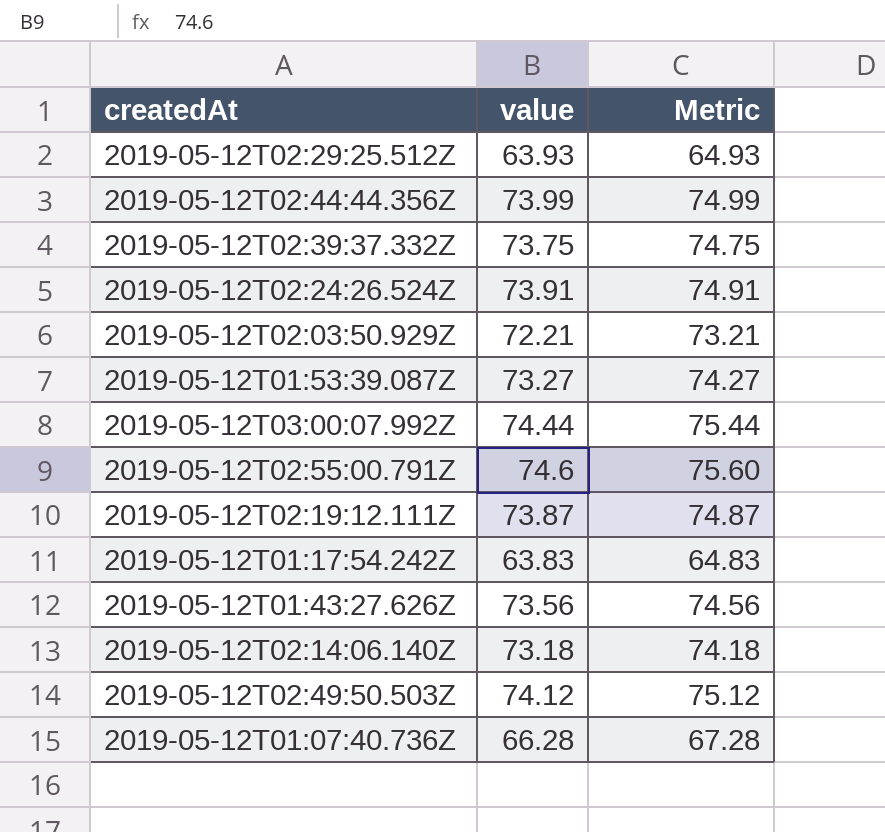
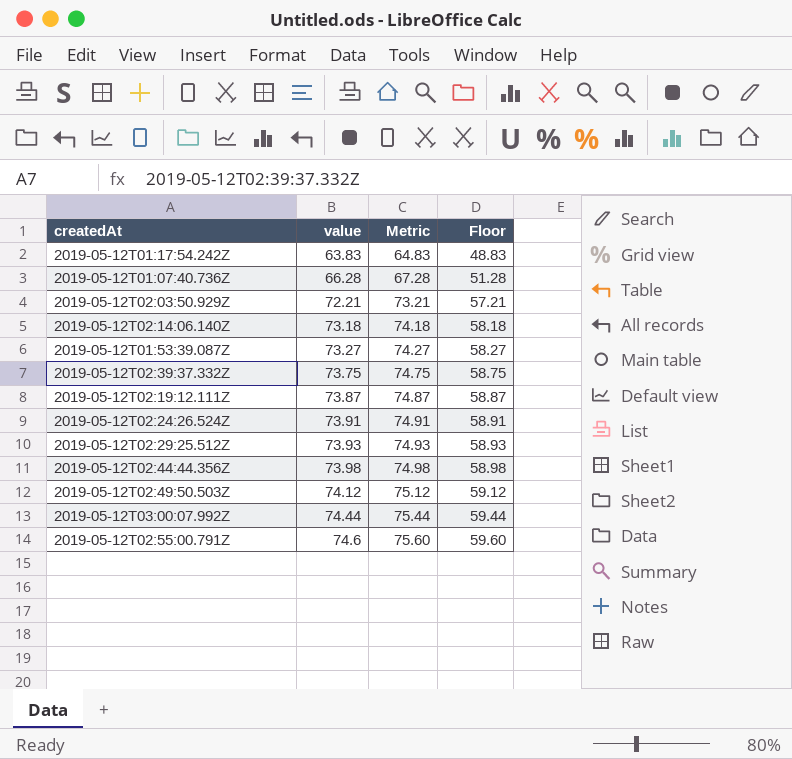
row order: none -> value ascending
column Floor | formula: none -> [value] - 15
row 2019-05-12T01:43:27.626Z: 73.56 | 74.56 -> none
2019-05-12T02:29:25.512Z | value: 63.93 -> 73.93
2019-05-12T02:29:25.512Z | Metric: 64.93 -> 74.93
2019-05-12T02:44:44.356Z | value: 73.99 -> 73.98
2019-05-12T02:44:44.356Z | Metric: 74.99 -> 74.98

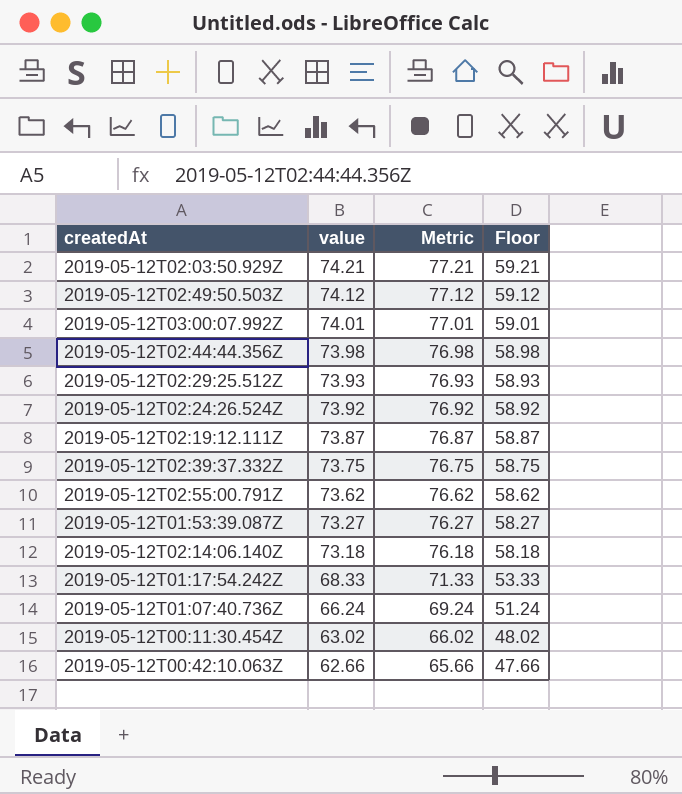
row order: value ascending -> value descending
column Metric | formula: [value] + 1 -> [value] + 3
2019-05-12T02:03:50.929Z | value: 72.21 -> 74.21
2019-05-12T02:03:50.929Z | Floor: 57.21 -> 59.21
2019-05-12T03:00:07.992Z | value: 74.44 -> 74.01
2019-05-12T03:00:07.992Z | Floor: 59.44 -> 59.01
2019-05-12T02:24:26.524Z | value: 73.91 -> 73.92
2019-05-12T02:24:26.524Z | Floor: 58.91 -> 58.92
2019-05-12T02:55:00.791Z | value: 74.6 -> 73.62
2019-05-12T02:55:00.791Z | Floor: 59.60 -> 58.62
2019-05-12T01:17:54.242Z | value: 63.83 -> 68.33
2019-05-12T01:17:54.242Z | Floor: 48.83 -> 53.33
2019-05-12T01:07:40.736Z | value: 66.28 -> 66.24
2019-05-12T01:07:40.736Z | Floor: 51.28 -> 51.24
row 2019-05-12T00:11:30.454Z: none -> 63.02 | 66.02 | 48.02
row 2019-05-12T00:42:10.063Z: none -> 62.66 | 65.66 | 47.66

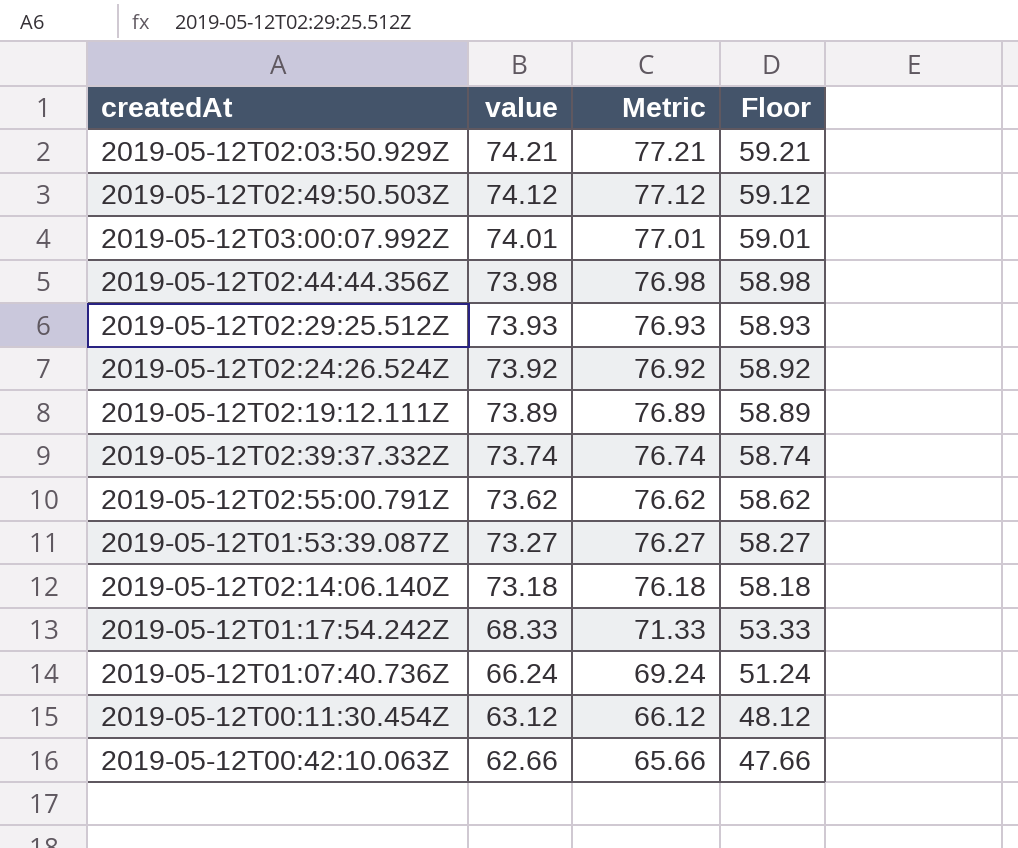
2019-05-12T02:19:12.111Z | value: 73.87 -> 73.89
2019-05-12T02:19:12.111Z | Metric: 76.87 -> 76.89
2019-05-12T02:19:12.111Z | Floor: 58.87 -> 58.89
2019-05-12T02:39:37.332Z | value: 73.75 -> 73.74
2019-05-12T02:39:37.332Z | Metric: 76.75 -> 76.74
2019-05-12T02:39:37.332Z | Floor: 58.75 -> 58.74
2019-05-12T00:11:30.454Z | value: 63.02 -> 63.12
2019-05-12T00:11:30.454Z | Metric: 66.02 -> 66.12
2019-05-12T00:11:30.454Z | Floor: 48.02 -> 48.12

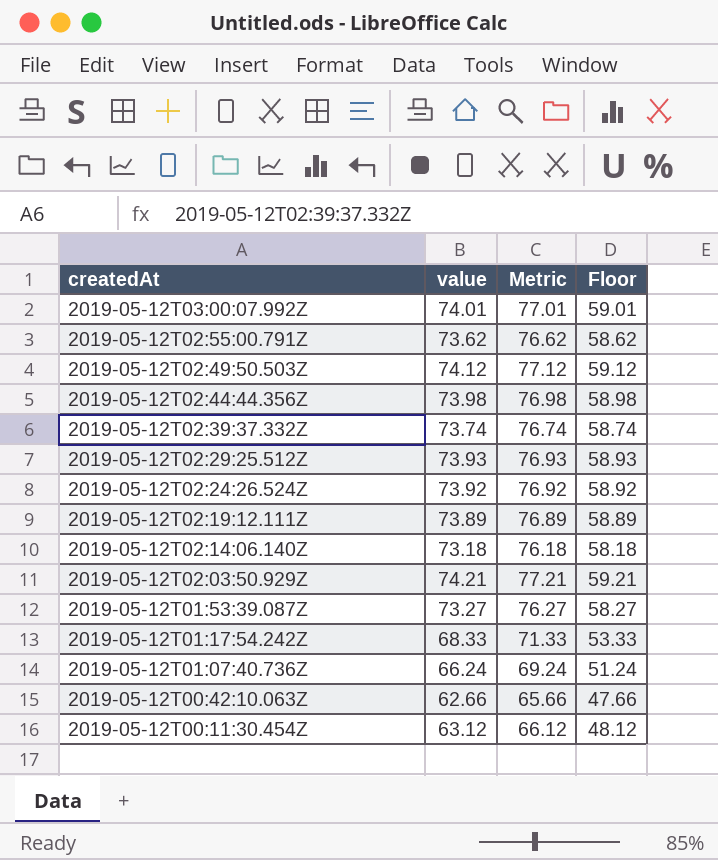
row order: value descending -> createdAt descending

